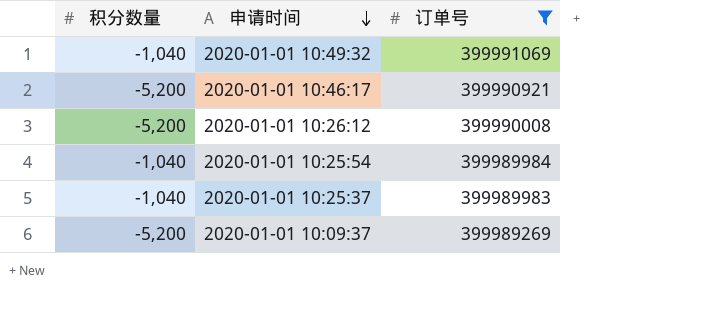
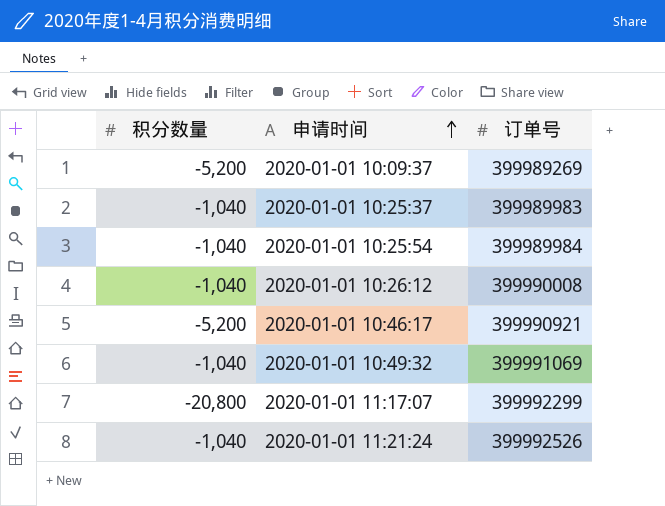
filter: 订单号 <= 399991069 -> none
row order: 申请时间 descending -> 申请时间 ascending
2020-01-01 10:26:12 | 积分数量: -5,200 -> -1,040

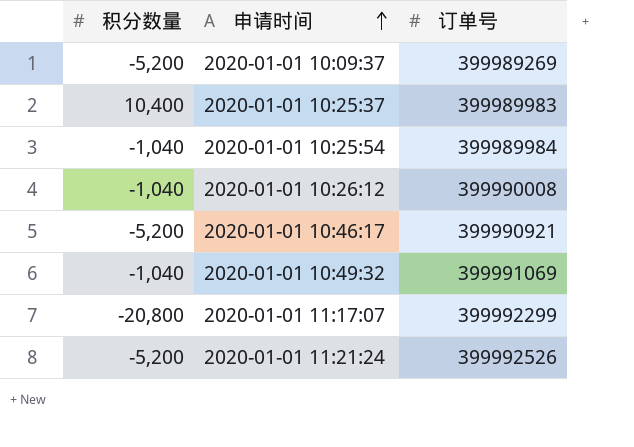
2020-01-01 10:25:37 | 积分数量: -1,040 -> 10,400
2020-01-01 11:21:24 | 积分数量: -1,040 -> -5,200

